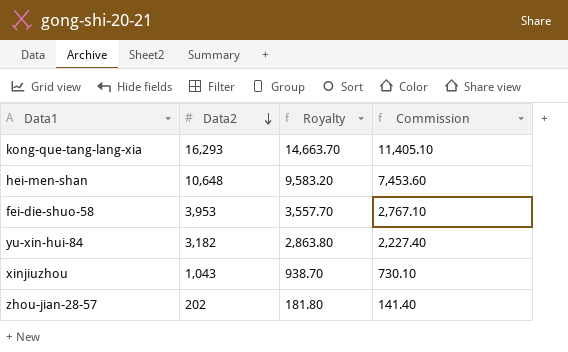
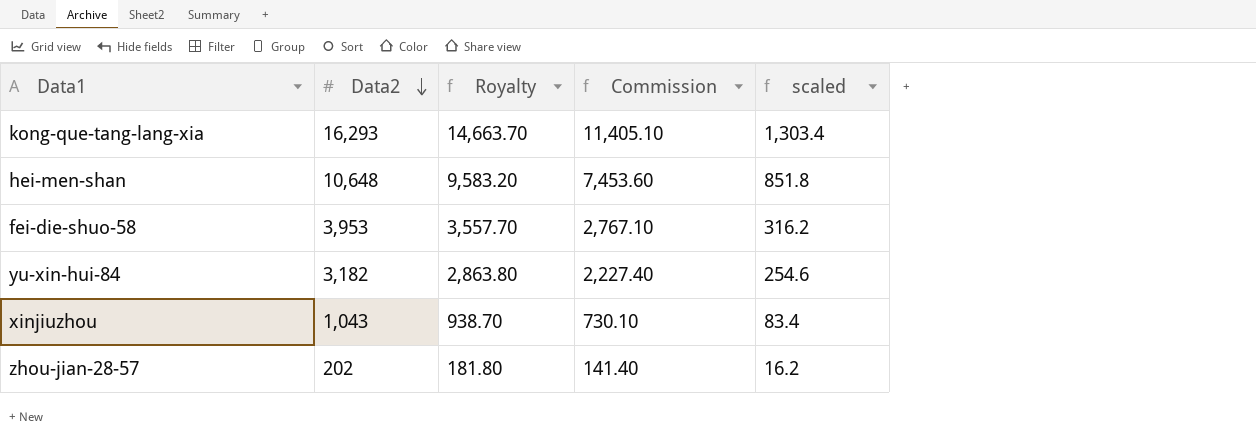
column scaled | formula: none -> [Data2] * 0.08

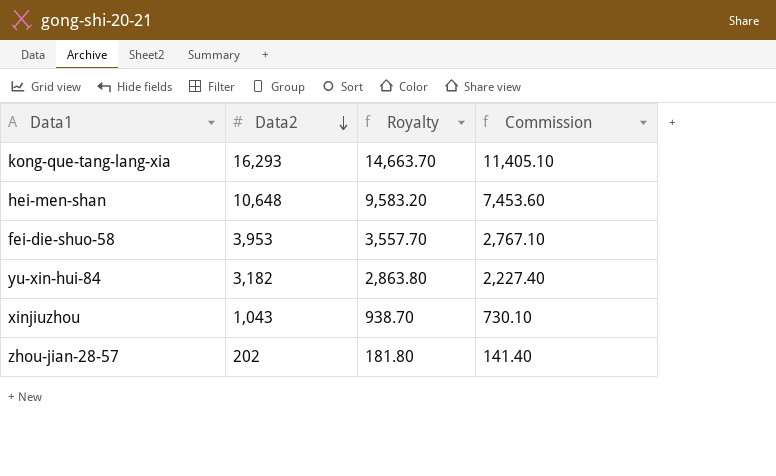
column scaled | formula: [Data2] * 0.08 -> none

